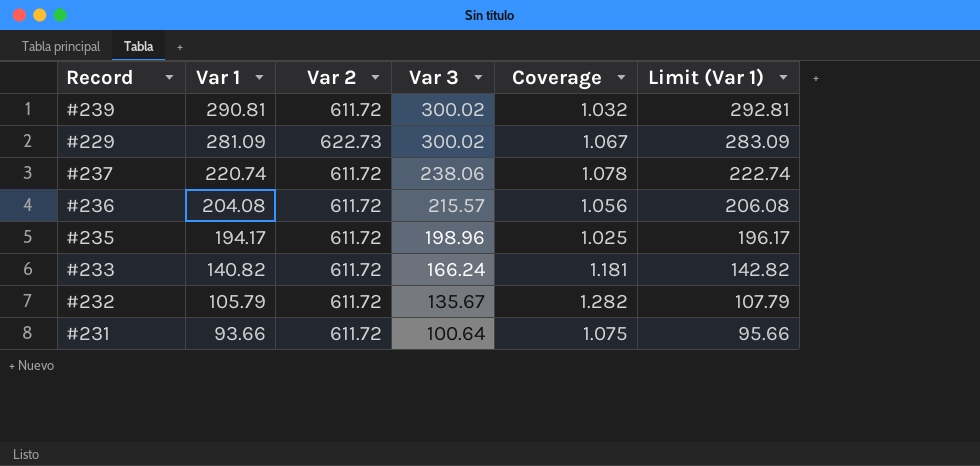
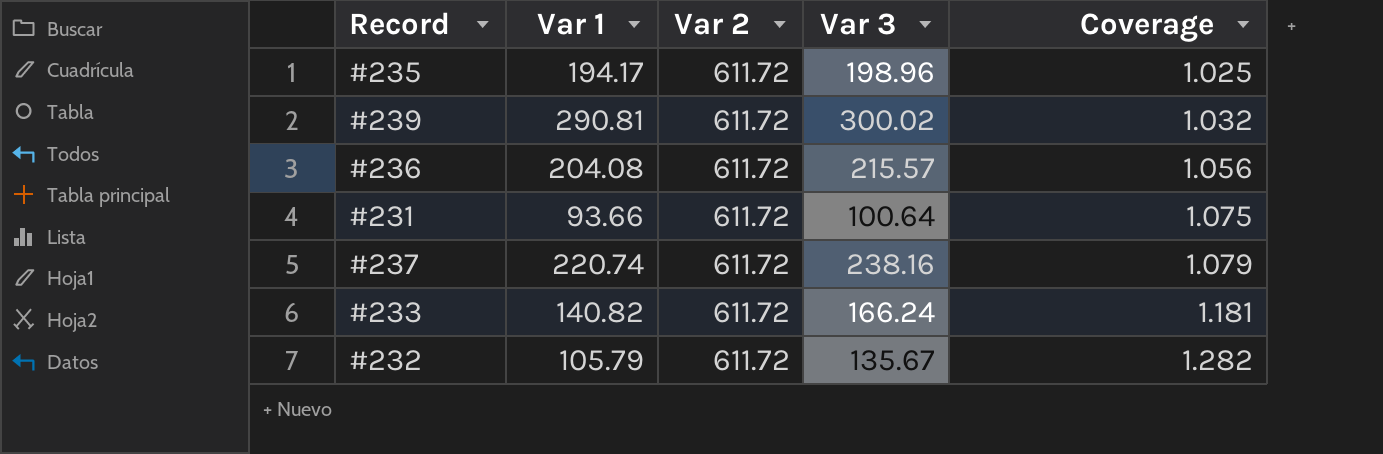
row order: Var 1 descending -> Coverage ascending
column Limit (Var 1) | formula: [Var 1] + 2 -> none
row #229: 281.09 | 622.73 | 300.02 | 1.067 | 283.09 -> none
#237 | Var 3: 238.06 -> 238.16
#237 | Coverage: 1.078 -> 1.079

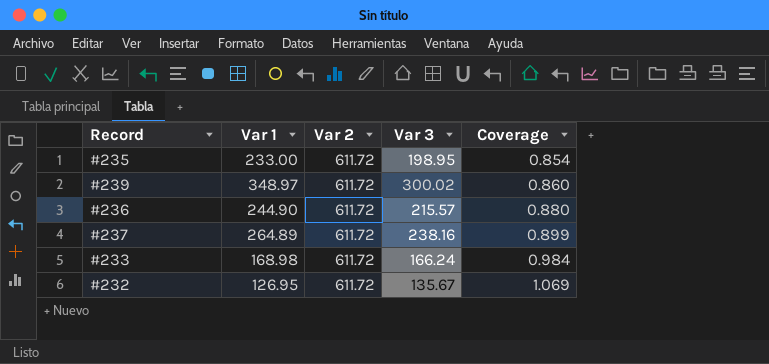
row #231: 93.66 | 611.72 | 100.64 | 1.075 -> none
#235 | Var 1: 194.17 -> 233.00
#235 | Var 3: 198.96 -> 198.95
#235 | Coverage: 1.025 -> 0.854
#239 | Var 1: 290.81 -> 348.97
#239 | Coverage: 1.032 -> 0.860
#236 | Var 1: 204.08 -> 244.90
#236 | Coverage: 1.056 -> 0.880
#237 | Var 1: 220.74 -> 264.89
#237 | Coverage: 1.079 -> 0.899
#233 | Var 1: 140.82 -> 168.98
#233 | Coverage: 1.181 -> 0.984
#232 | Var 1: 105.79 -> 126.95
#232 | Coverage: 1.282 -> 1.069

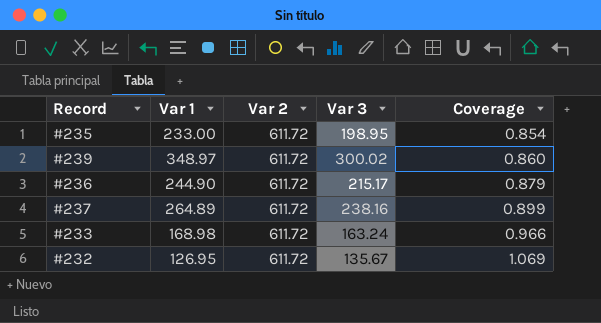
#236 | Var 3: 215.57 -> 215.17
#236 | Coverage: 0.880 -> 0.879
#233 | Var 3: 166.24 -> 163.24
#233 | Coverage: 0.984 -> 0.966

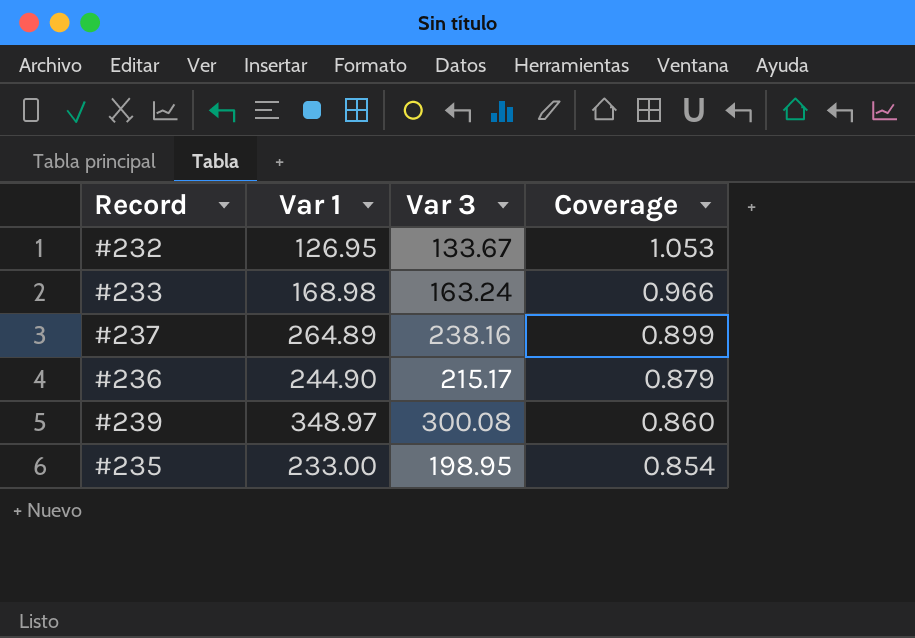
row order: Coverage ascending -> Coverage descending
column Var 2 | position: 3 -> none
#232 | Var 3: 135.67 -> 133.67
#232 | Coverage: 1.069 -> 1.053
#239 | Var 3: 300.02 -> 300.08

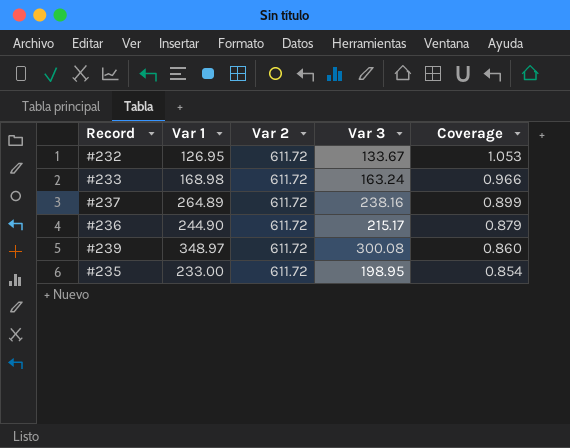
column Var 2 | position: none -> 3

